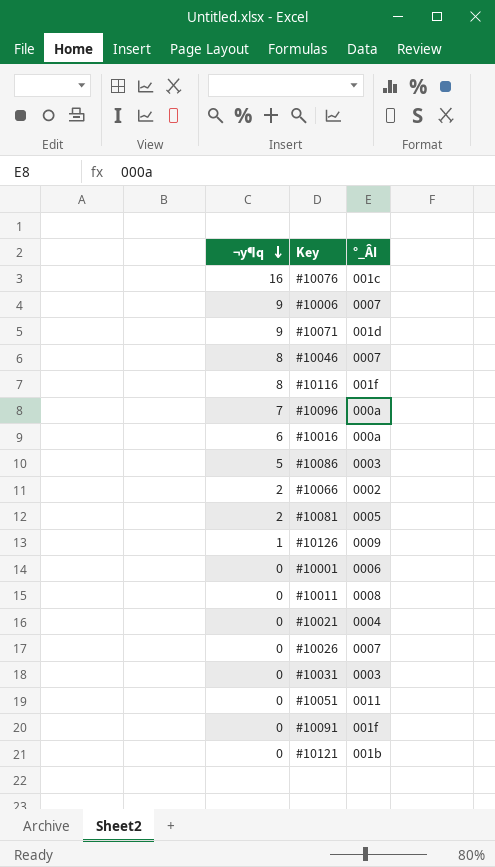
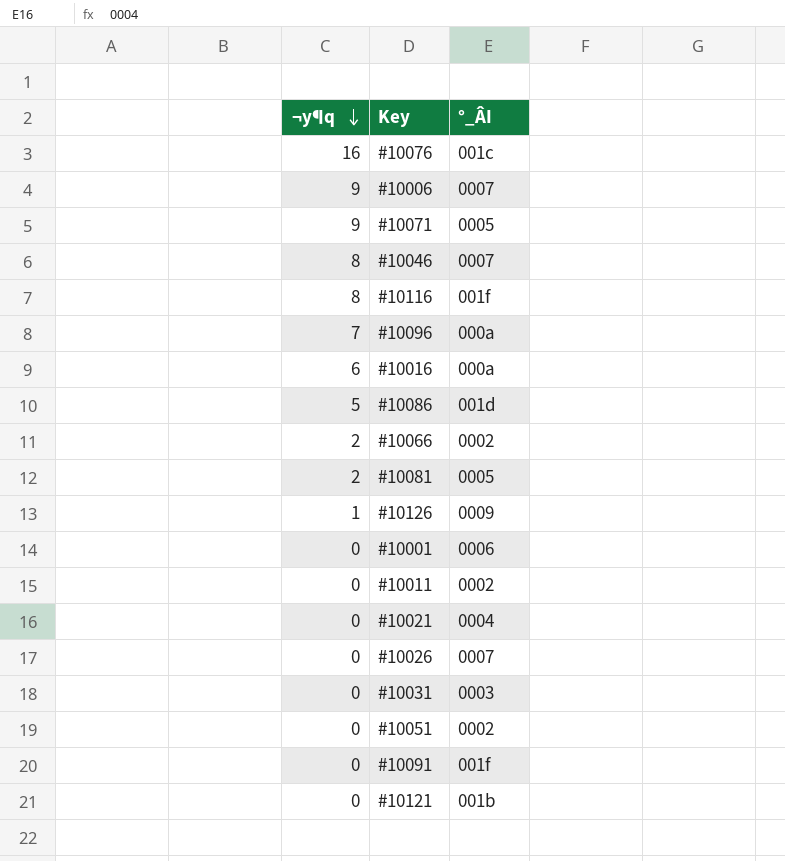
#10071 | °_ÂI: 001d -> 0005
#10086 | °_ÂI: 0003 -> 001d
#10011 | °_ÂI: 0008 -> 0002
#10051 | °_ÂI: 0011 -> 0002

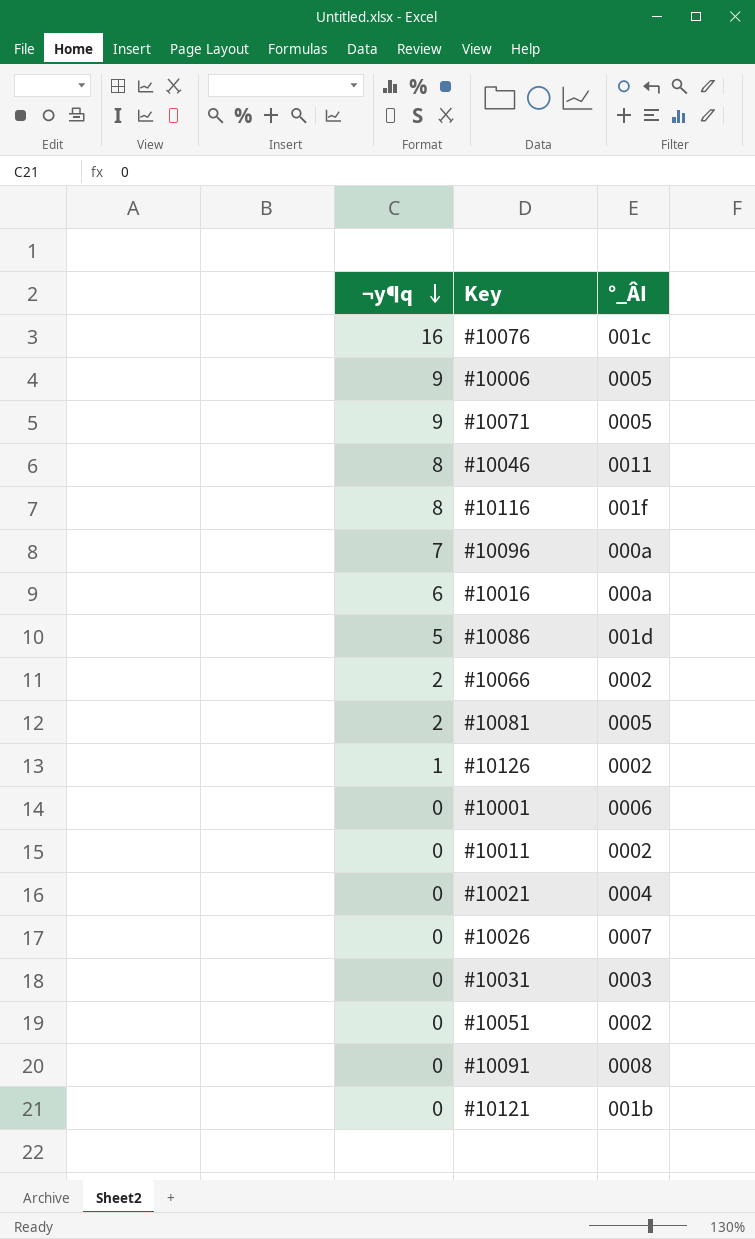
#10006 | °_ÂI: 0007 -> 0005
#10046 | °_ÂI: 0007 -> 0011
#10126 | °_ÂI: 0009 -> 0002
#10091 | °_ÂI: 001f -> 0008

